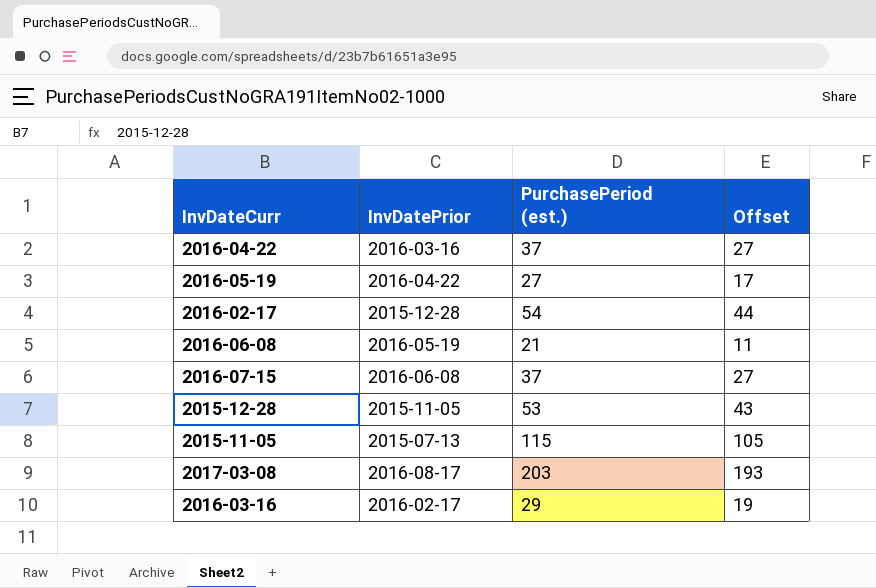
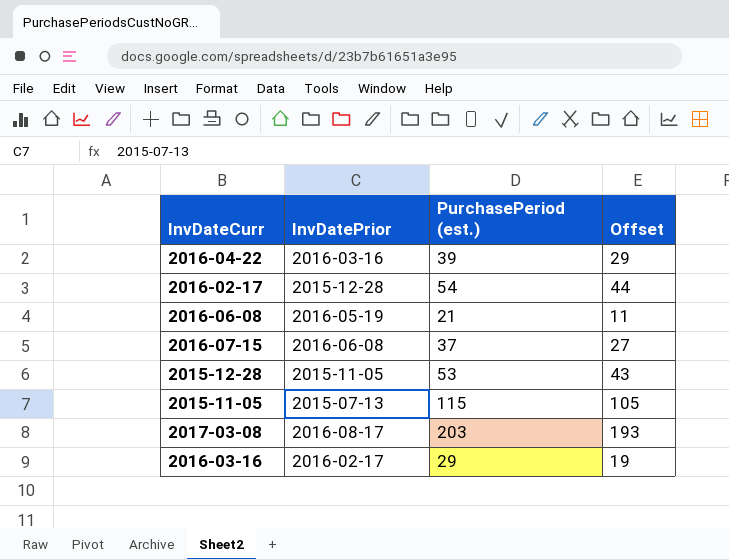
row 2016-05-19: 2016-04-22 | 27 | 17 -> none
2016-04-22 | PurchasePeriod (est.): 37 -> 39
2016-04-22 | Offset: 27 -> 29

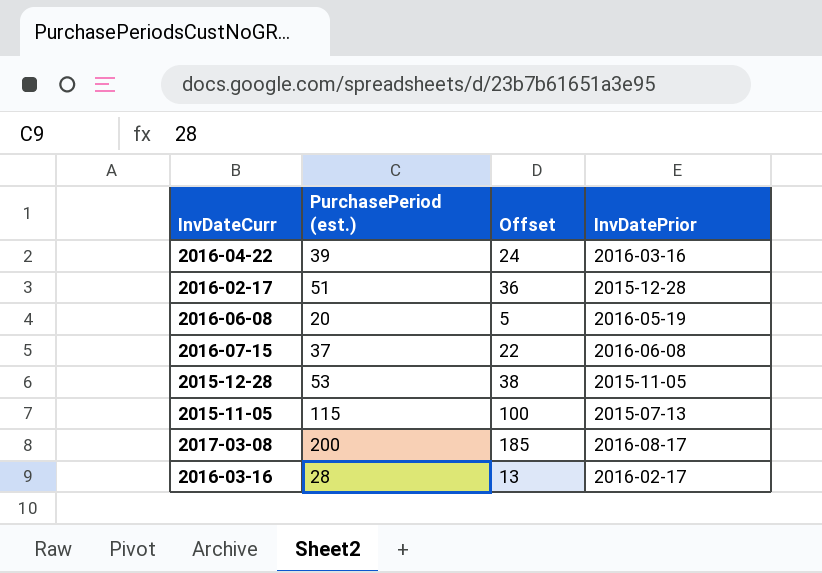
column Offset | formula: [PurchasePeriod (est.)] - 10 -> [PurchasePeriod (est.)] - 15
column InvDatePrior | position: 2 -> 4
2016-02-17 | PurchasePeriod (est.): 54 -> 51
2016-06-08 | PurchasePeriod (est.): 21 -> 20
2017-03-08 | PurchasePeriod (est.): 203 -> 200
2016-03-16 | PurchasePeriod (est.): 29 -> 28

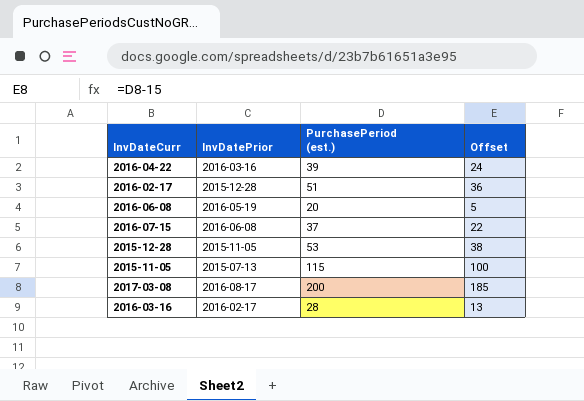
column InvDatePrior | position: 4 -> 2

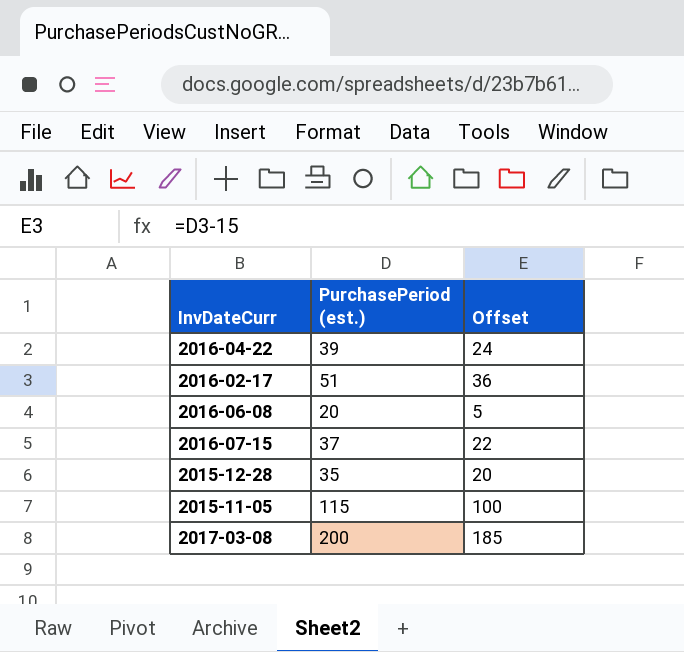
column InvDatePrior | position: 2 -> none
row 2016-03-16: 2016-02-17 | 28 | 13 -> none
2015-12-28 | PurchasePeriod (est.): 53 -> 35
2015-12-28 | Offset: 38 -> 20

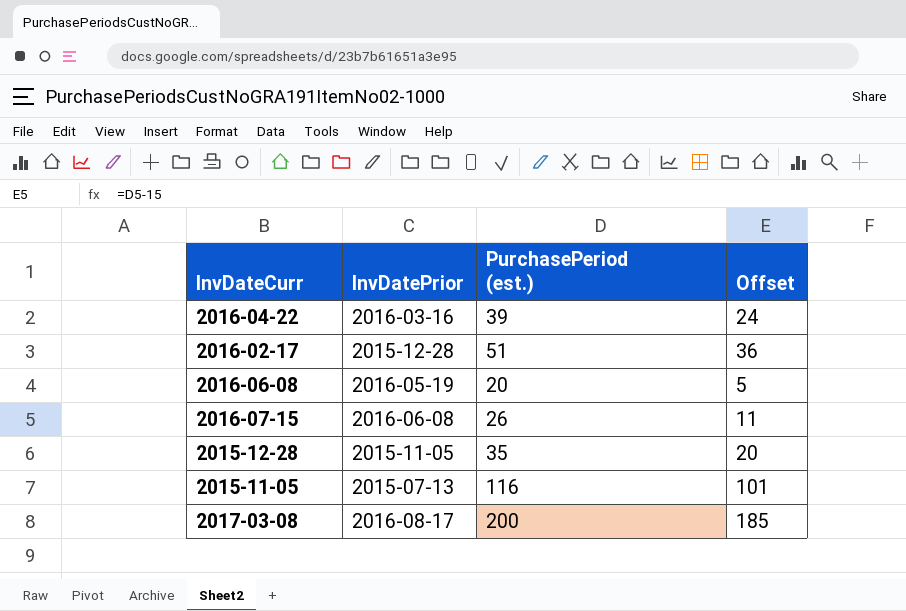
column InvDatePrior | position: none -> 2
2016-07-15 | PurchasePeriod (est.): 37 -> 26
2016-07-15 | Offset: 22 -> 11
2015-11-05 | PurchasePeriod (est.): 115 -> 116
2015-11-05 | Offset: 100 -> 101

